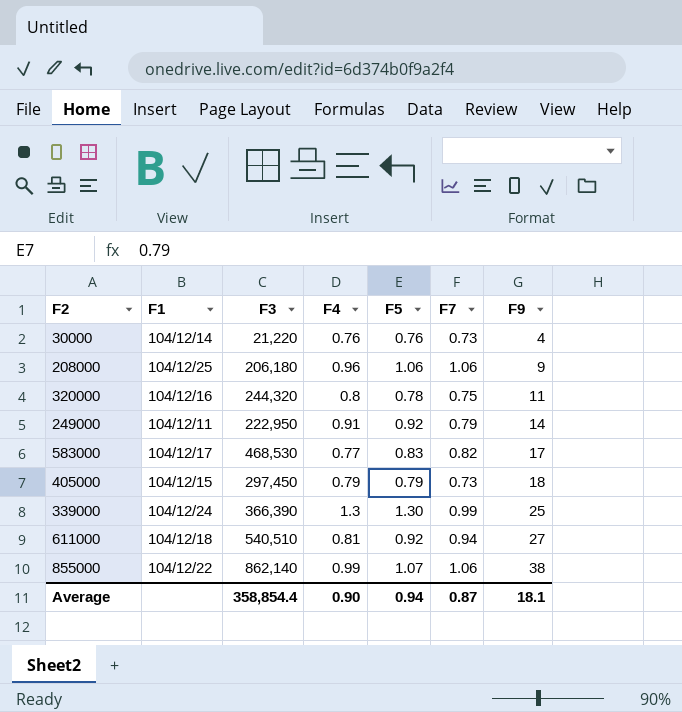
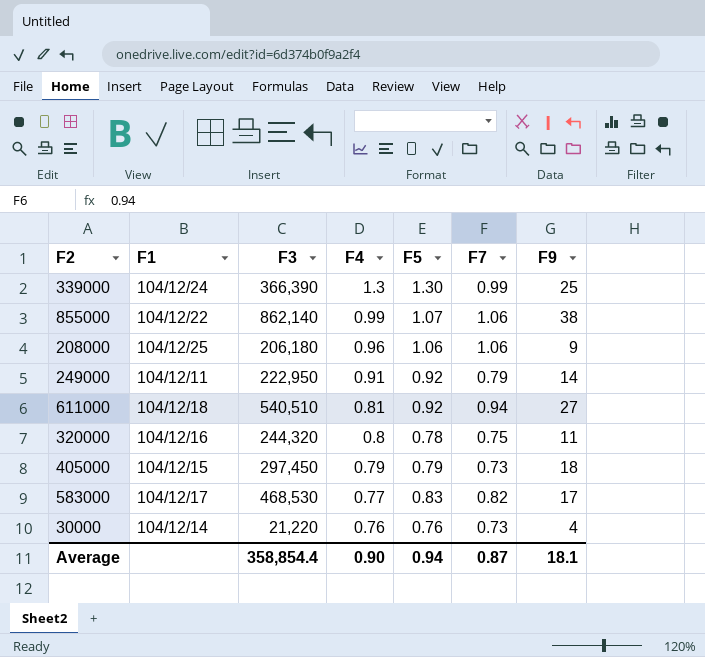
row order: F9 ascending -> F4 descending

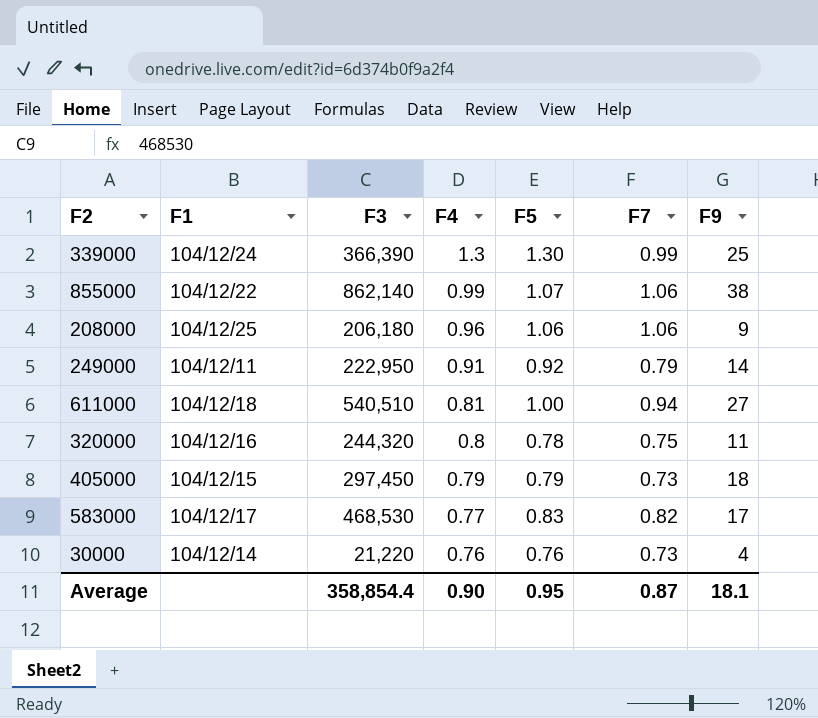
611000 | F5: 0.92 -> 1.00
Average | F5: 0.94 -> 0.95

